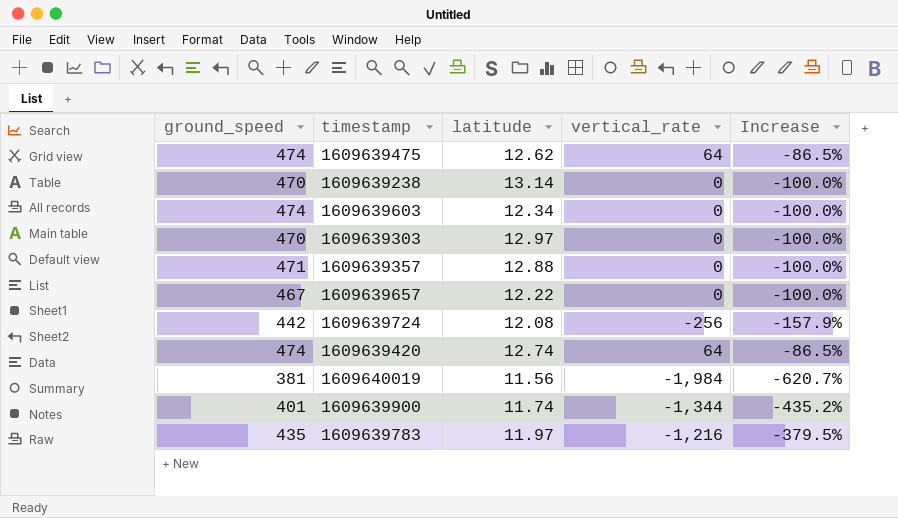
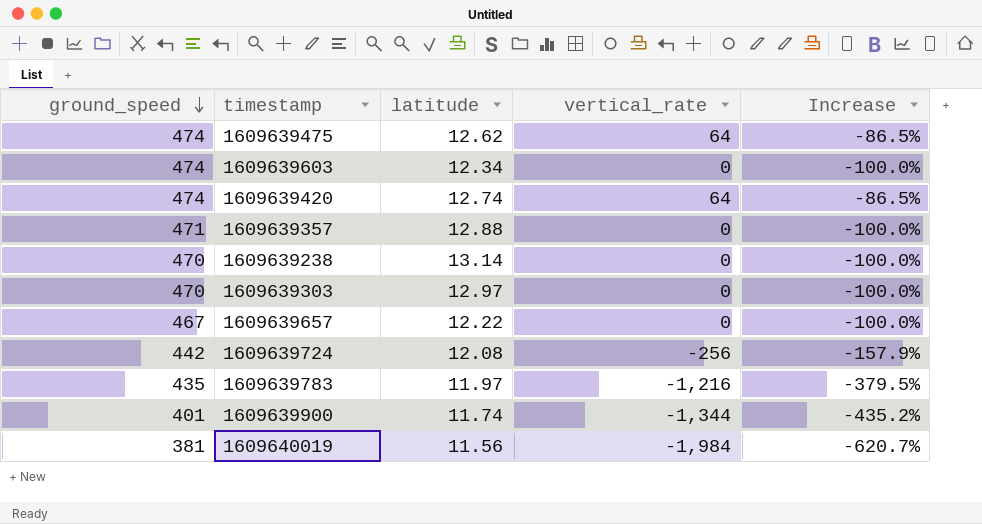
row order: none -> ground_speed descending

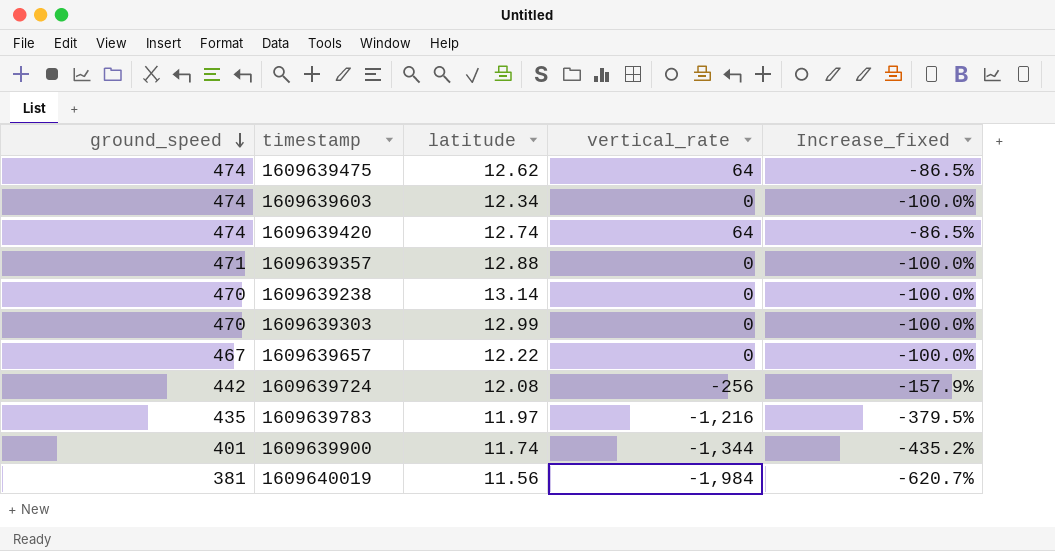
column name: Increase -> Increase_fixed
1609639303 | latitude: 12.97 -> 12.99

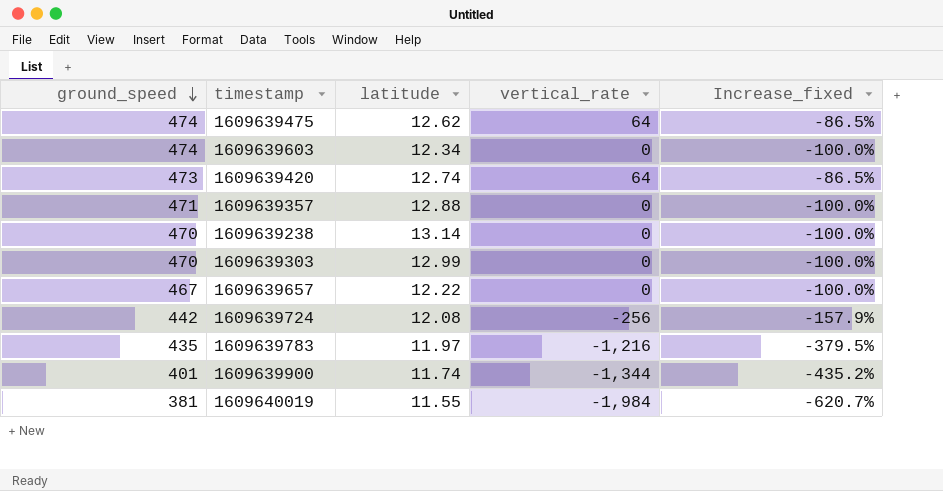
1609639420 | ground_speed: 474 -> 473
1609640019 | latitude: 11.56 -> 11.55

